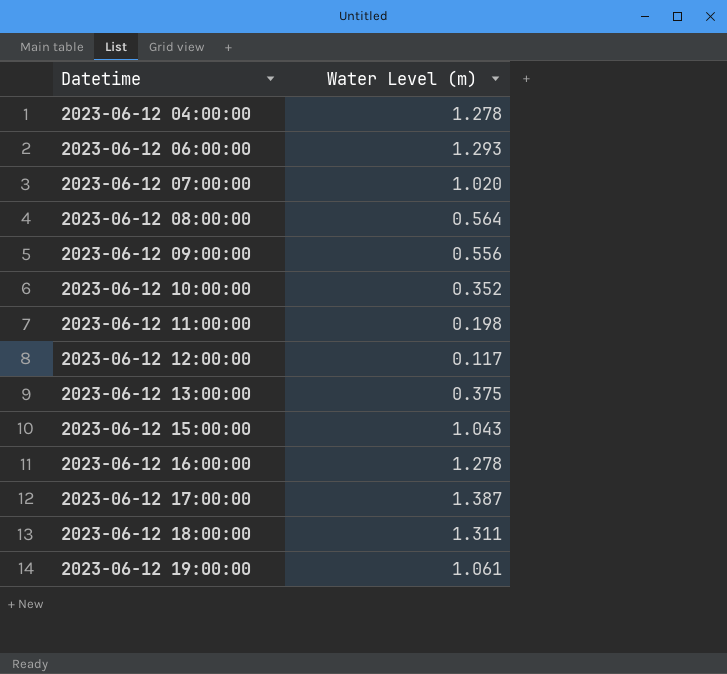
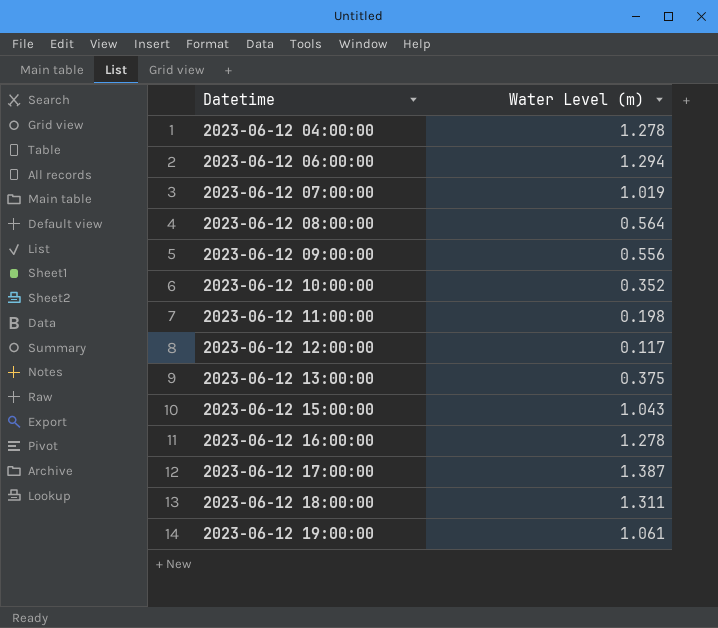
2023-06-12 06:00:00 | Water Level (m): 1.293 -> 1.294
2023-06-12 07:00:00 | Water Level (m): 1.020 -> 1.019

